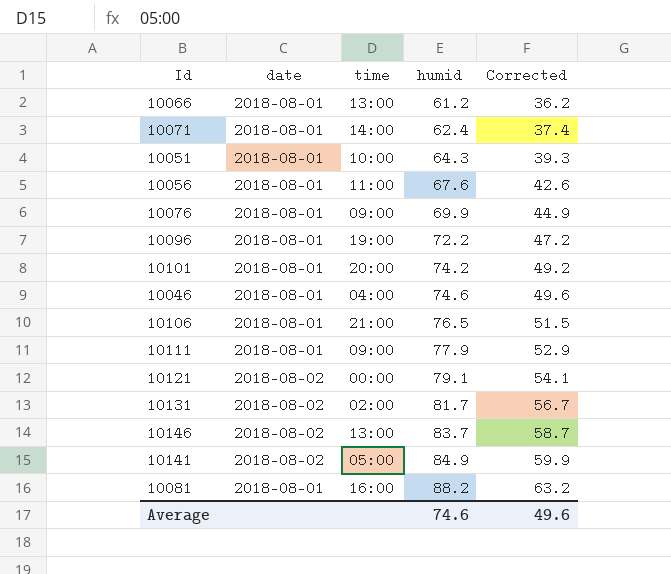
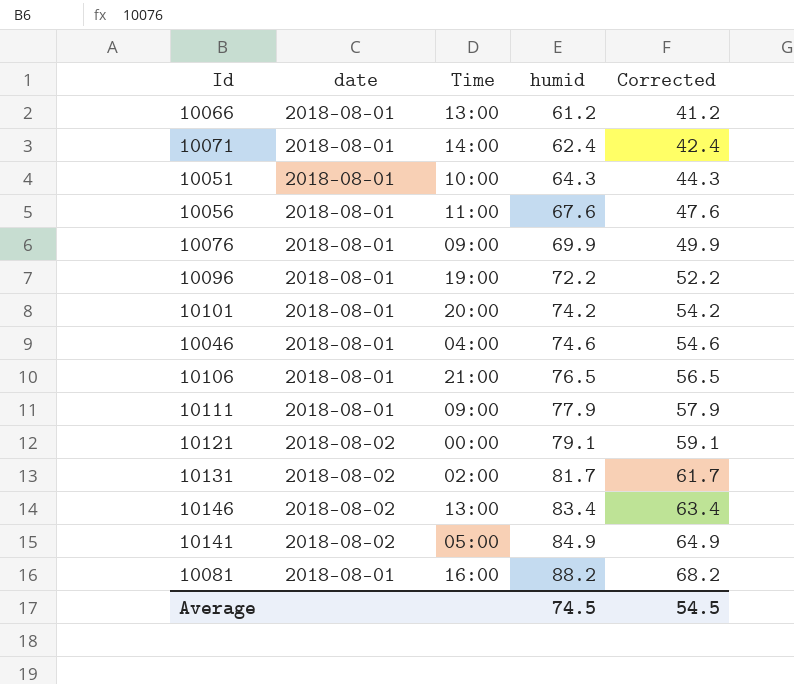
column name: time -> Time
column Corrected | formula: [humid] - 25 -> [humid] - 20
10146 | humid: 83.7 -> 83.4
Average | humid: 74.6 -> 74.5
Average | Corrected: 49.6 -> 54.5

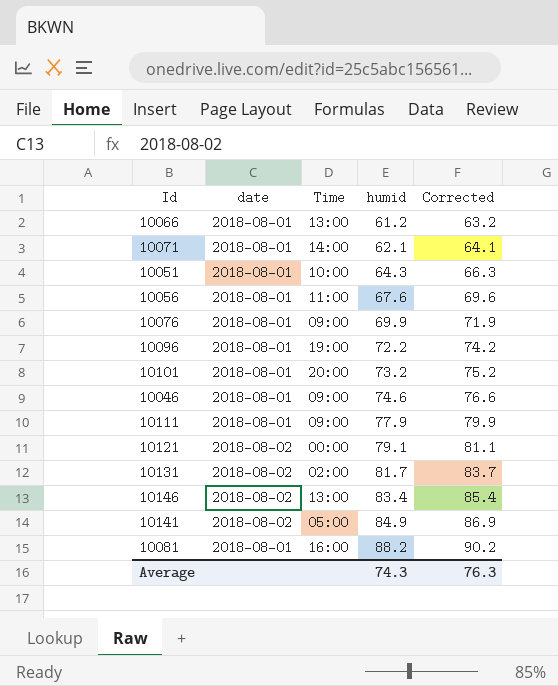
column Corrected | formula: [humid] - 20 -> [humid] + 2
row 10106: 2018-08-01 | 21:00 | 76.5 | 56.5 -> none
10071 | humid: 62.4 -> 62.1
10101 | humid: 74.2 -> 73.2
10046 | Time: 04:00 -> 09:00
Average | humid: 74.5 -> 74.3
Average | Corrected: 54.5 -> 76.3

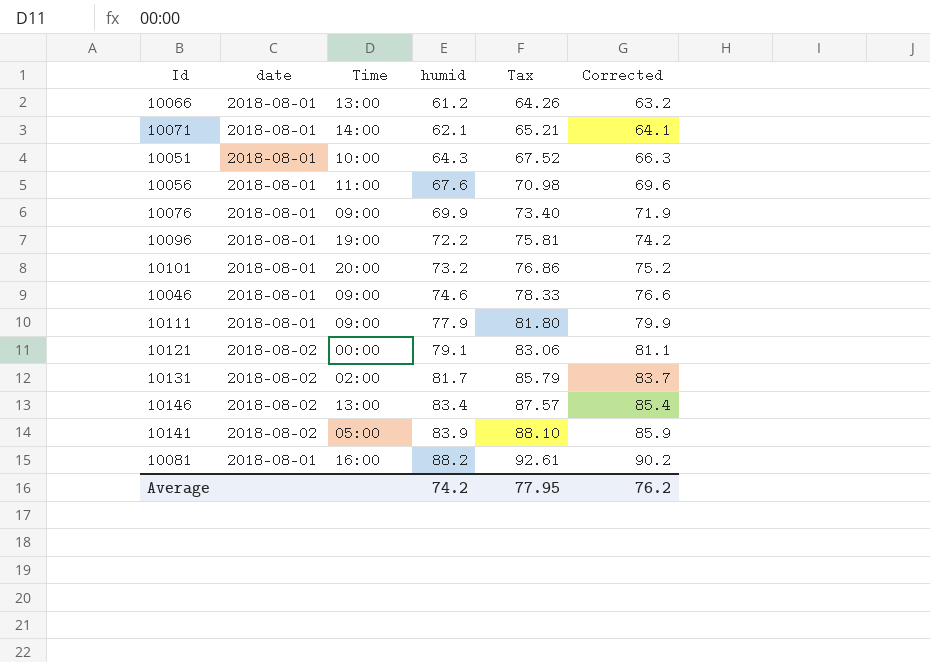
column Tax | formula: none -> [humid] * 1.05
10141 | humid: 84.9 -> 83.9
10141 | Corrected: 86.9 -> 85.9
Average | humid: 74.3 -> 74.2
Average | Corrected: 76.3 -> 76.2

